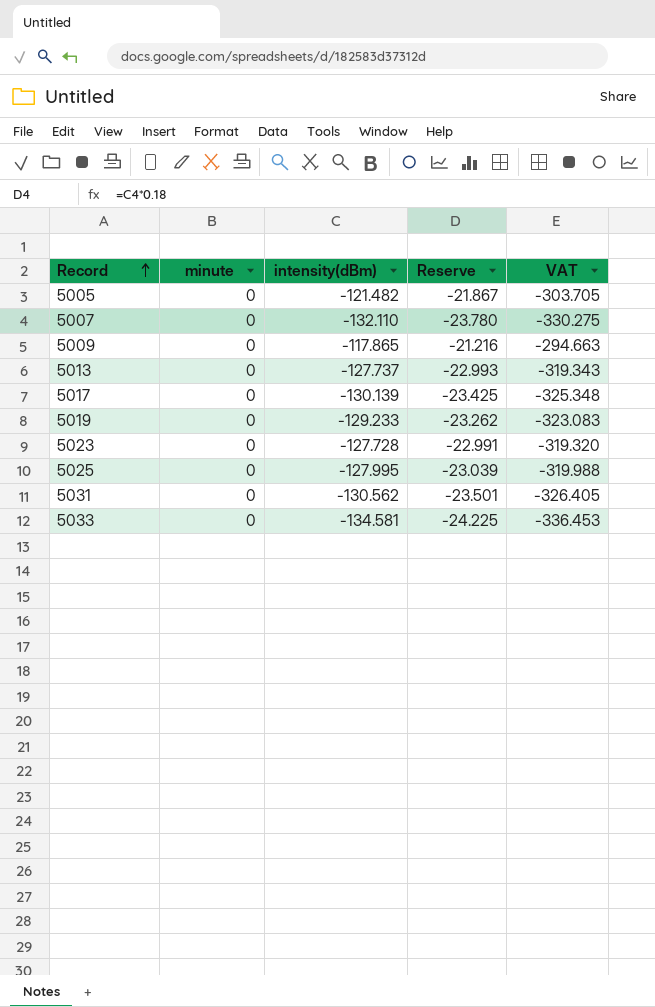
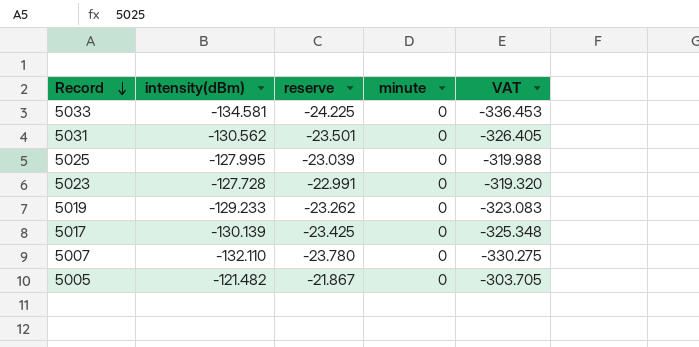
row order: Record ascending -> Record descending
column name: Reserve -> reserve
column minute | position: 2 -> 4
row 5009: 0 | -117.865 | -21.216 | -294.663 -> none
row 5013: 0 | -127.737 | -22.993 | -319.343 -> none

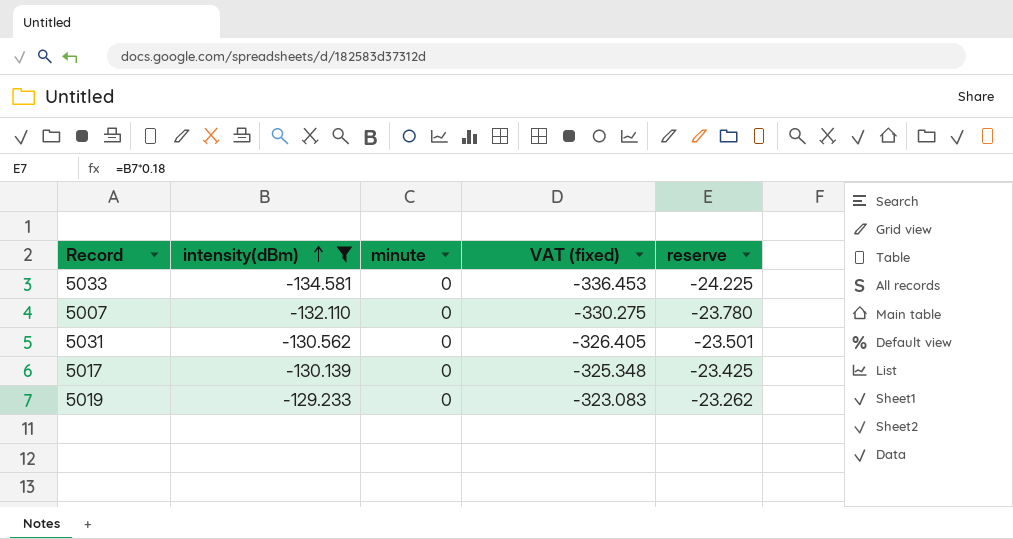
filter: none -> intensity(dBm) <= -129.233
row order: Record descending -> intensity(dBm) ascending
column name: VAT -> VAT (fixed)
column reserve | position: 3 -> 5

